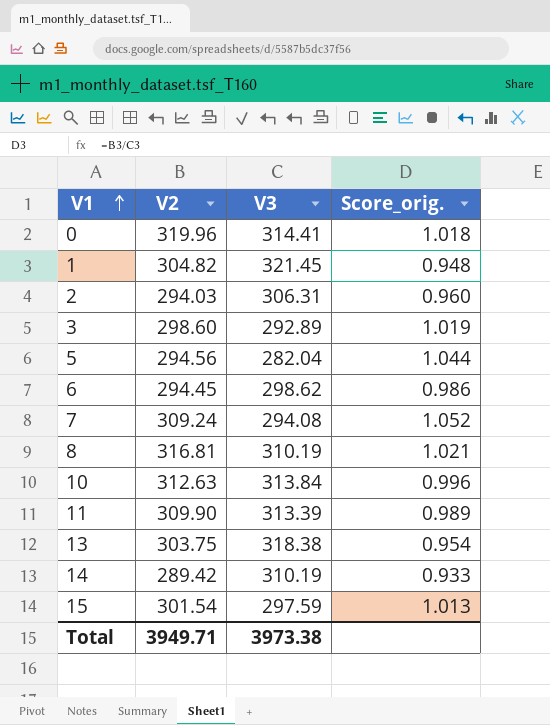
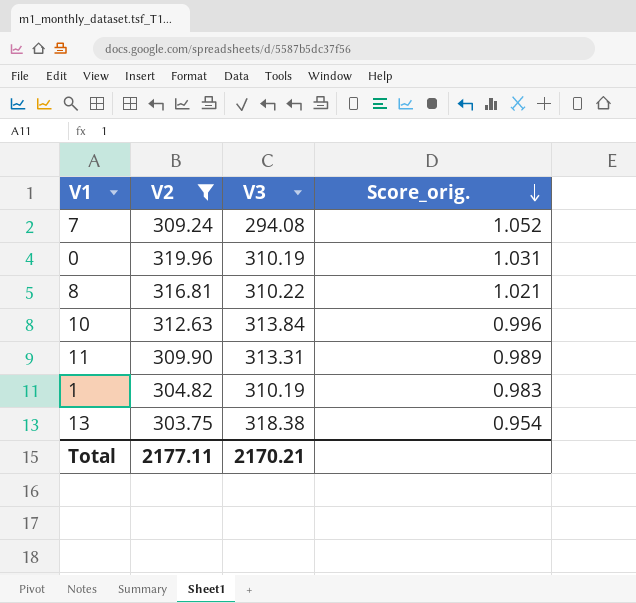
filter: none -> V2 >= 303.75
row order: V1 ascending -> Score_orig. descending
0 | V3: 314.41 -> 310.19
0 | Score_orig.: 1.018 -> 1.031
8 | V3: 310.19 -> 310.22
11 | V3: 313.39 -> 313.31
1 | V3: 321.45 -> 310.19
1 | Score_orig.: 0.948 -> 0.983
Total | V2: 3949.71 -> 2177.11
Total | V3: 3973.38 -> 2170.21

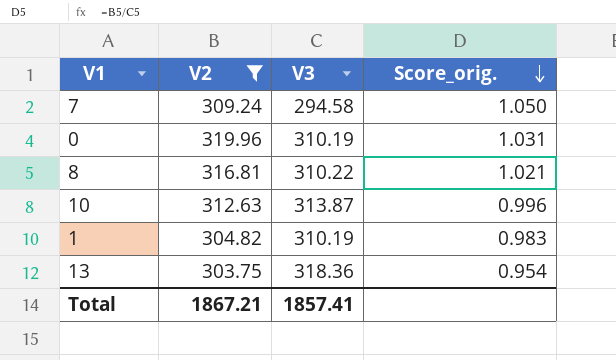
row 11: 309.90 | 313.31 | 0.989 -> none
7 | V3: 294.08 -> 294.58
7 | Score_orig.: 1.052 -> 1.050
10 | V3: 313.84 -> 313.87
13 | V3: 318.38 -> 318.36
Total | V2: 2177.11 -> 1867.21
Total | V3: 2170.21 -> 1857.41

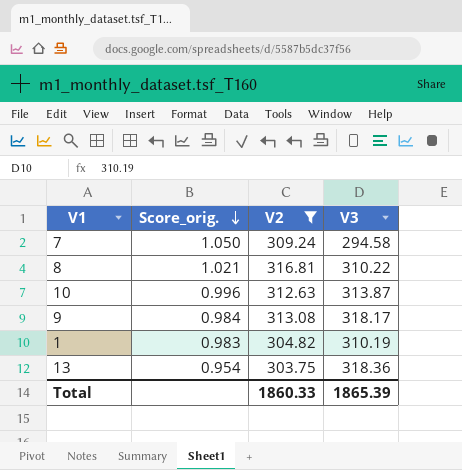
column Score_orig. | position: 4 -> 2
row 0: 319.96 | 310.19 | 1.031 -> none
row 9: none -> 0.984 | 313.08 | 318.17
Total | V2: 1867.21 -> 1860.33
Total | V3: 1857.41 -> 1865.39

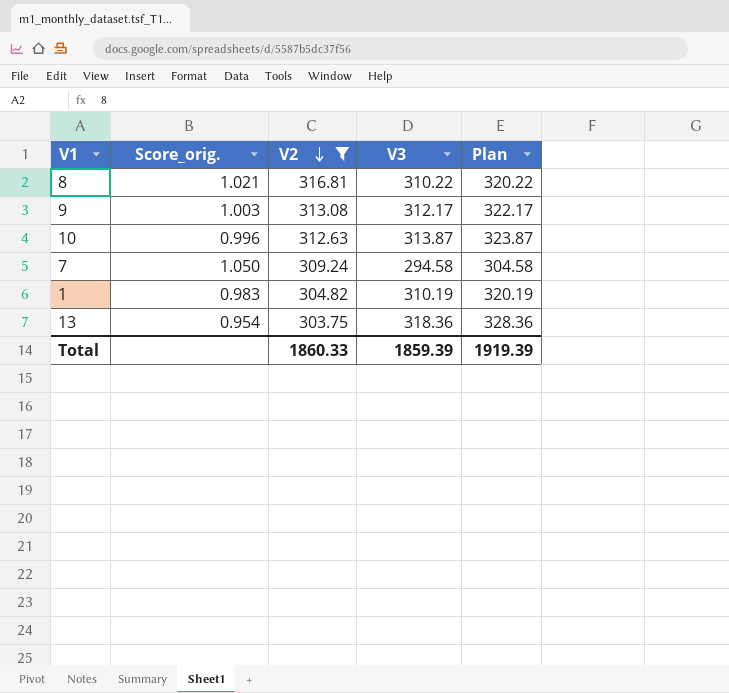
row order: Score_orig. descending -> V2 descending
column Plan | formula: none -> [V3] + 10
9 | Score_orig.: 0.984 -> 1.003
9 | V3: 318.17 -> 312.17
Total | V3: 1865.39 -> 1859.39

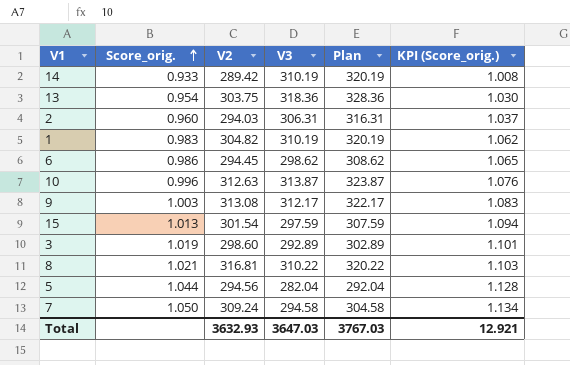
filter: V2 >= 303.75 -> none
row order: V2 descending -> Score_orig. ascending
column KPI (Score_orig.) | formula: none -> [Score_orig.] * 1.08
Total | V2: 1860.33 -> 3632.93
Total | V3: 1859.39 -> 3647.03
Total | Plan: 1919.39 -> 3767.03

